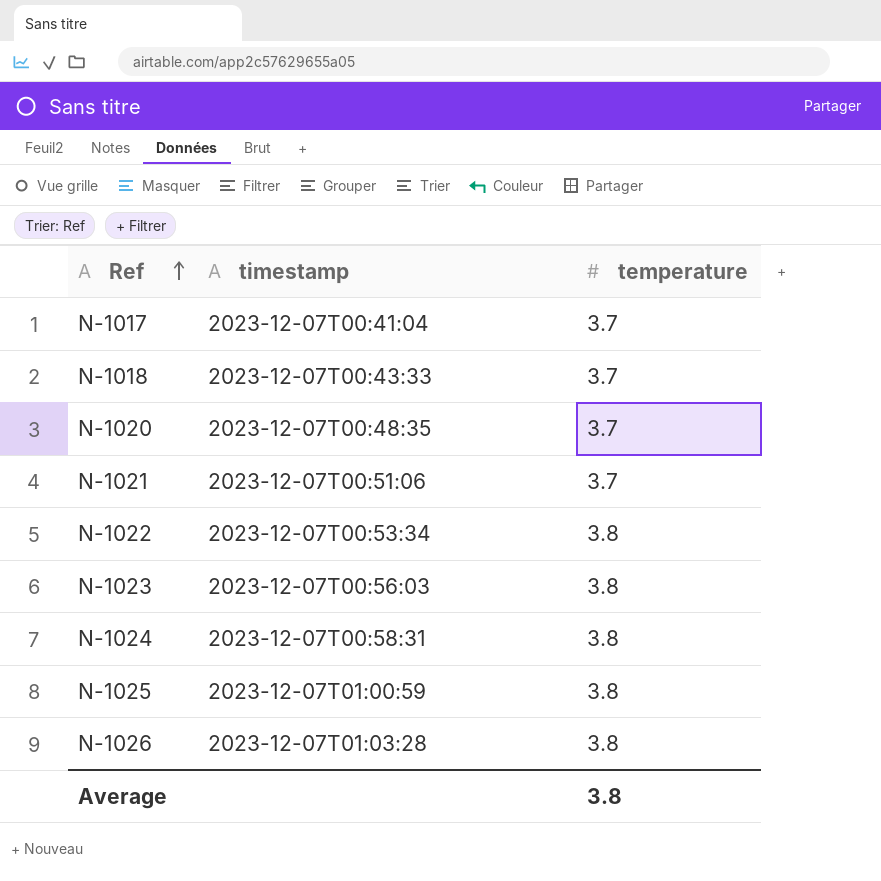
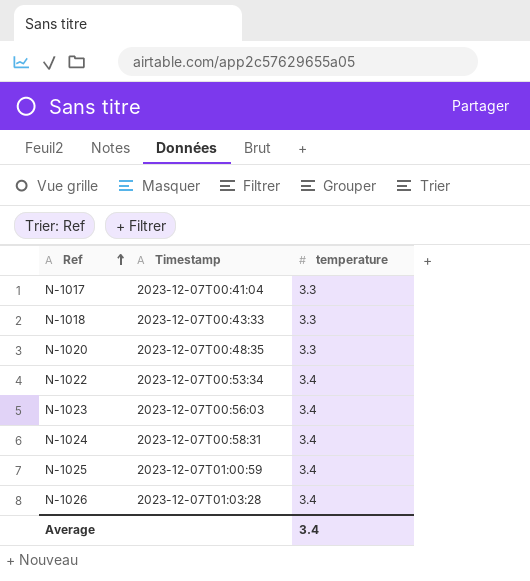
column name: timestamp -> Timestamp
row N-1021: 2023-12-07T00:51:06 | 3.7 -> none
N-1017 | temperature: 3.7 -> 3.3
N-1018 | temperature: 3.7 -> 3.3
N-1020 | temperature: 3.7 -> 3.3
N-1022 | temperature: 3.8 -> 3.4
N-1023 | temperature: 3.8 -> 3.4
N-1024 | temperature: 3.8 -> 3.4
N-1025 | temperature: 3.8 -> 3.4
N-1026 | temperature: 3.8 -> 3.4
Average | temperature: 3.8 -> 3.4

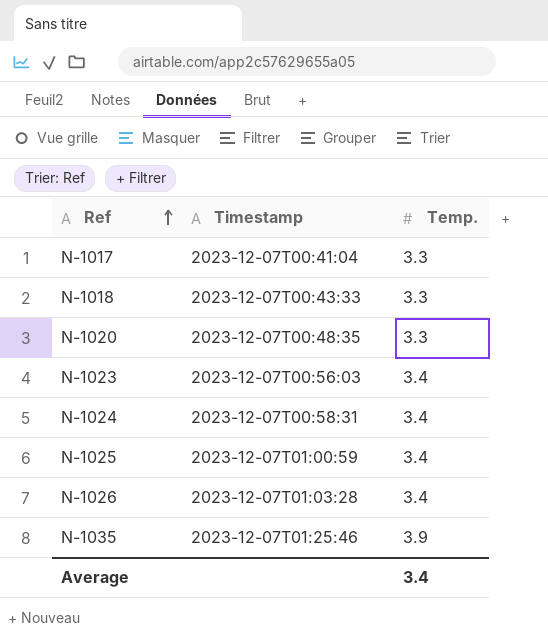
column name: temperature -> Temp.
row N-1022: 2023-12-07T00:53:34 | 3.4 -> none
row N-1035: none -> 2023-12-07T01:25:46 | 3.9

